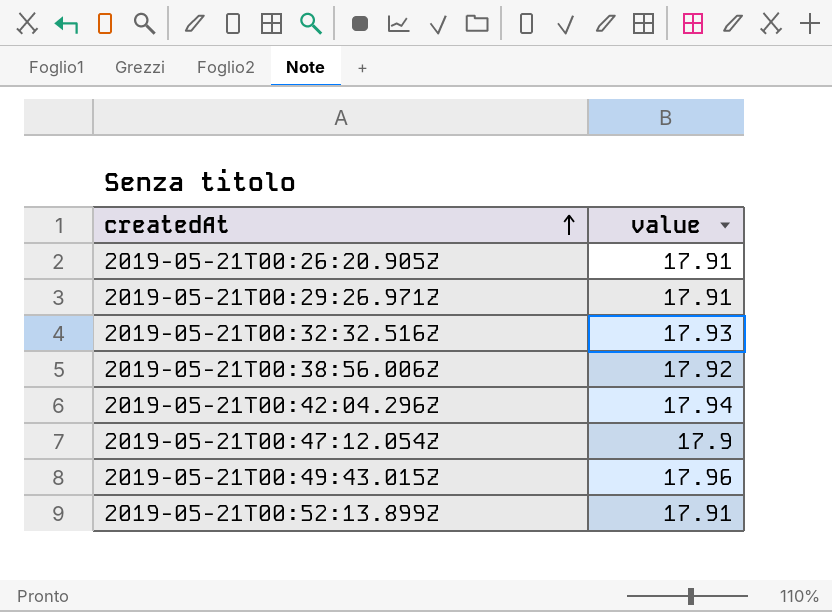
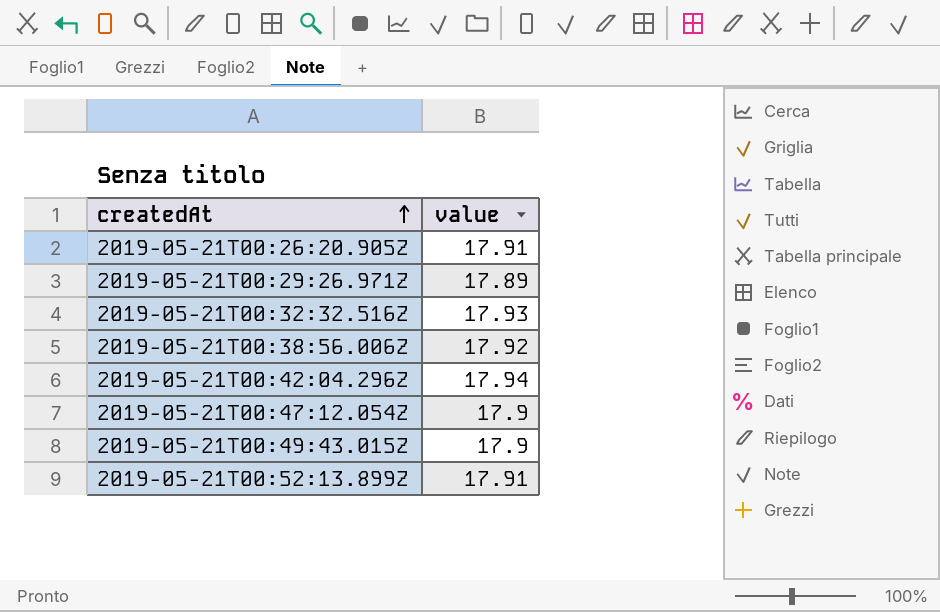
2019-05-21T00:29:26.971Z | value: 17.91 -> 17.89
2019-05-21T00:49:43.015Z | value: 17.96 -> 17.9

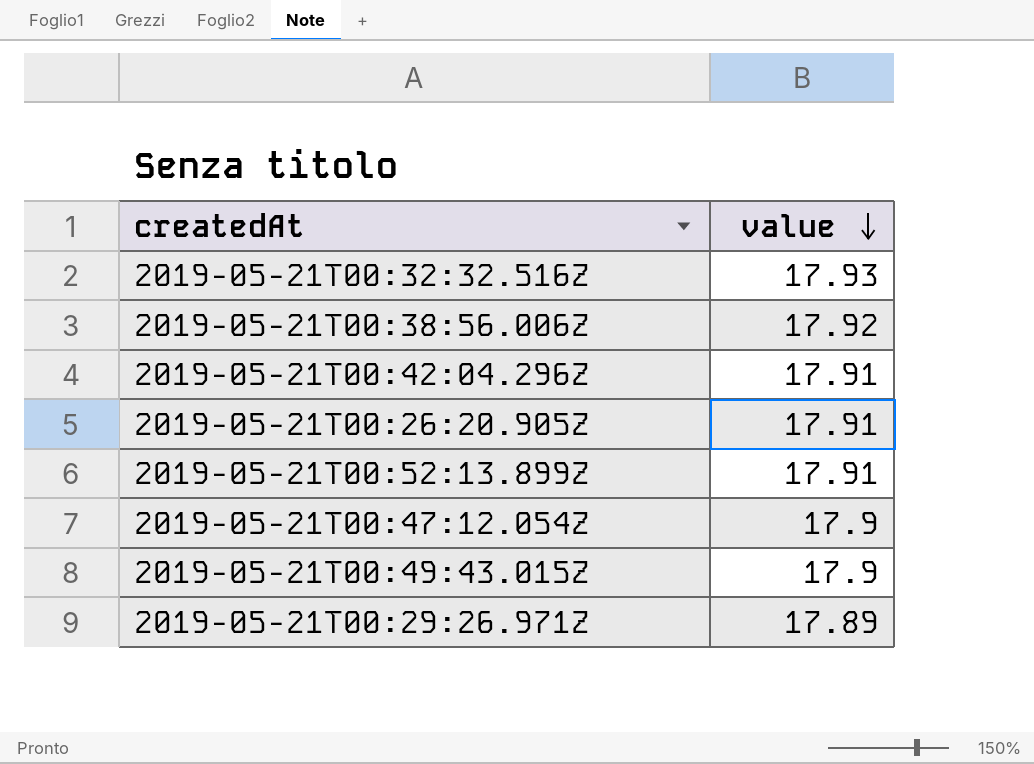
row order: createdAt ascending -> value descending
2019-05-21T00:42:04.296Z | value: 17.94 -> 17.91

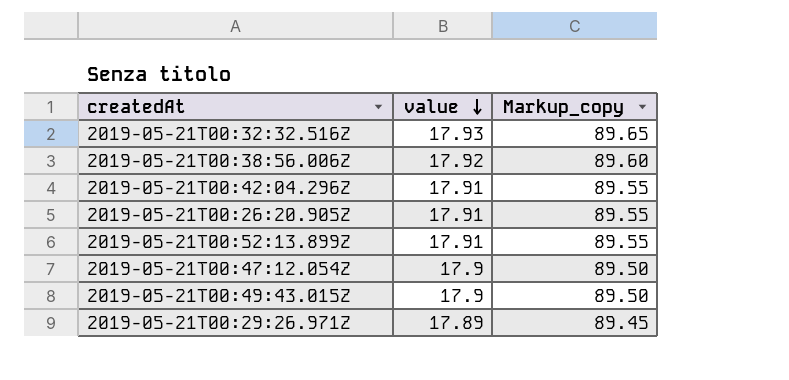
column Markup_copy | formula: none -> [value] * 5

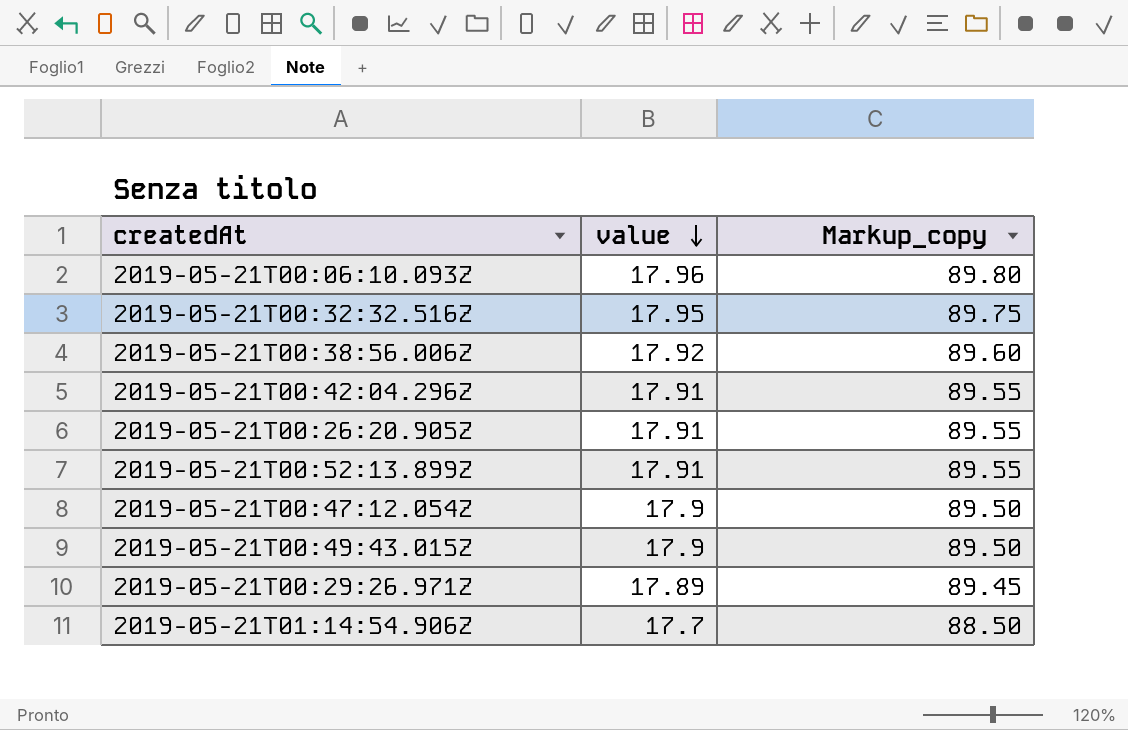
row 2019-05-21T00:06:10.093Z: none -> 17.96 | 89.80
2019-05-21T00:32:32.516Z | value: 17.93 -> 17.95
2019-05-21T00:32:32.516Z | Markup_copy: 89.65 -> 89.75
row 2019-05-21T01:14:54.906Z: none -> 17.7 | 88.50

